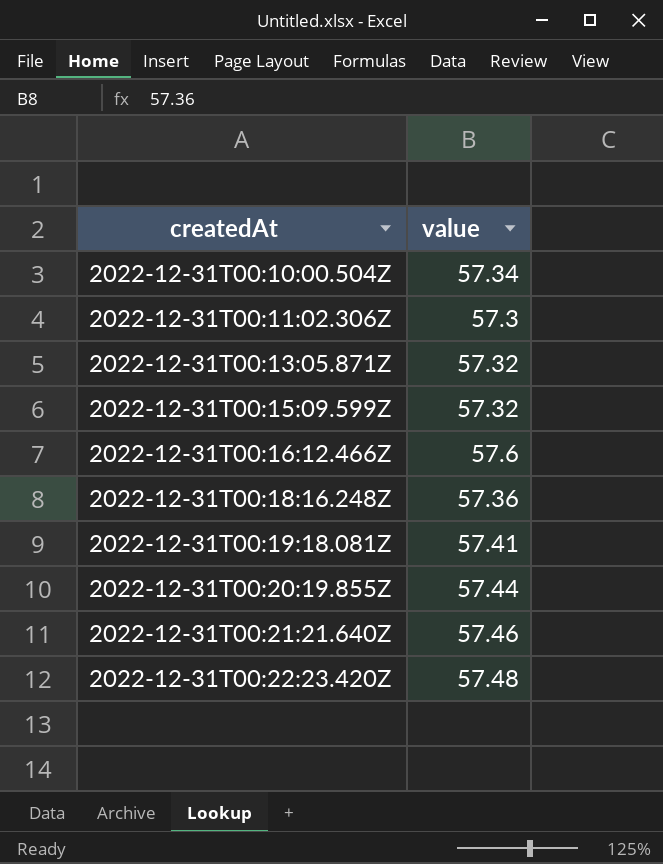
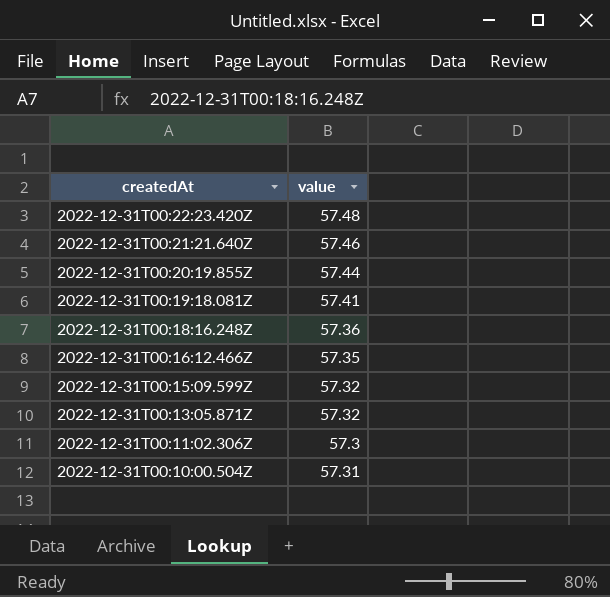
row order: createdAt ascending -> createdAt descending
2022-12-31T00:16:12.466Z | value: 57.6 -> 57.35
2022-12-31T00:10:00.504Z | value: 57.34 -> 57.31

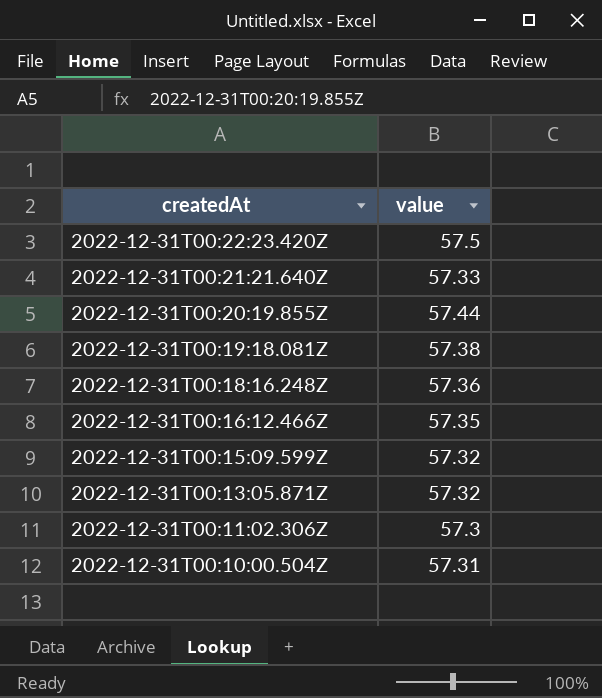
2022-12-31T00:22:23.420Z | value: 57.48 -> 57.5
2022-12-31T00:21:21.640Z | value: 57.46 -> 57.33
2022-12-31T00:19:18.081Z | value: 57.41 -> 57.38

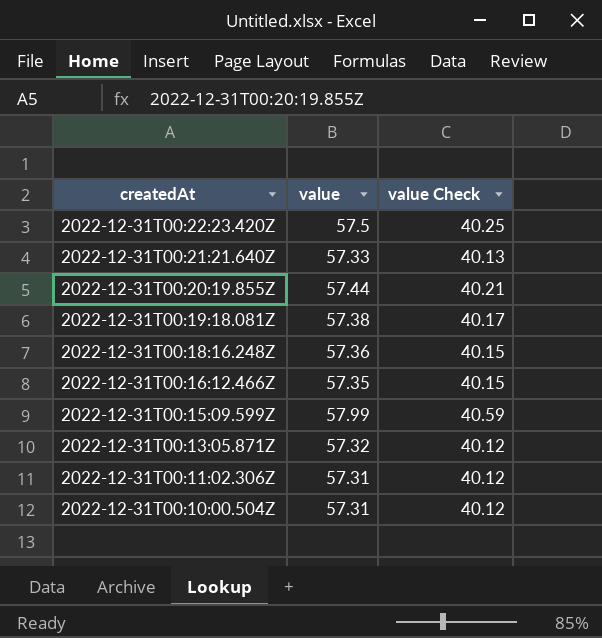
column value Check | formula: none -> [value] * 0.7
2022-12-31T00:15:09.599Z | value: 57.32 -> 57.99
2022-12-31T00:11:02.306Z | value: 57.3 -> 57.31

